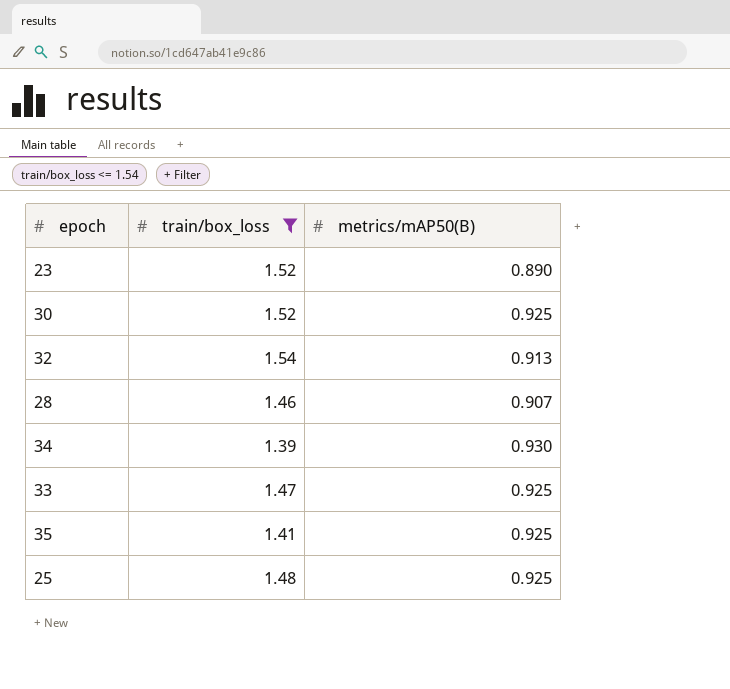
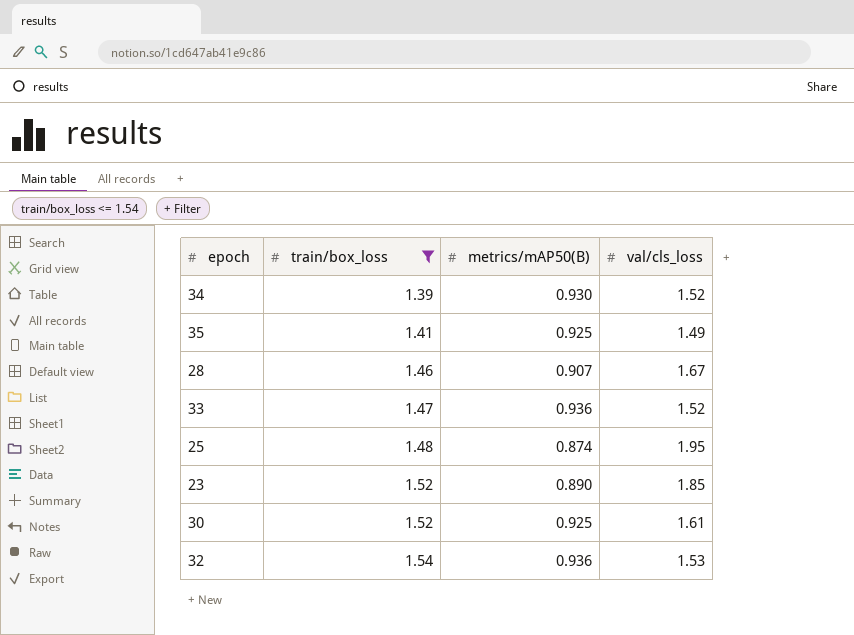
row order: none -> train/box_loss ascending
column val/cls_loss | position: none -> 4
33 | metrics/mAP50(B): 0.925 -> 0.936
25 | metrics/mAP50(B): 0.925 -> 0.874
32 | metrics/mAP50(B): 0.913 -> 0.936

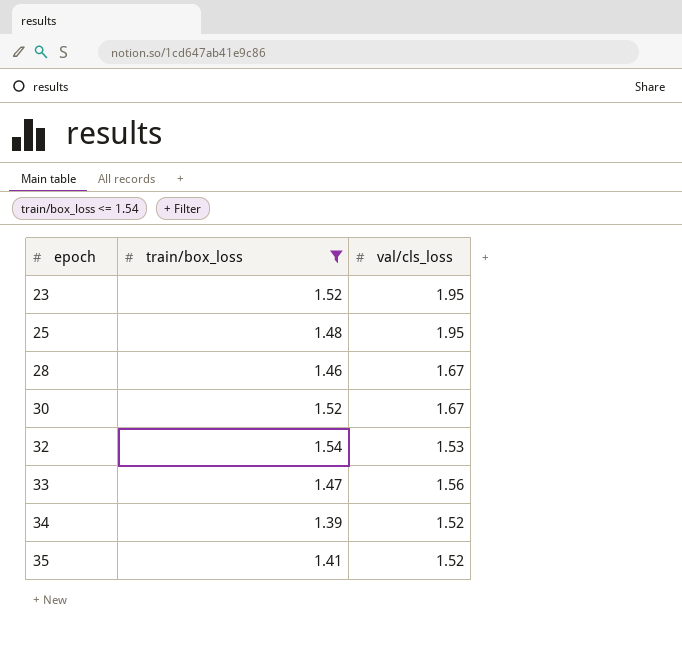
row order: train/box_loss ascending -> epoch ascending
column metrics/mAP50(B) | position: 3 -> none
23 | val/cls_loss: 1.85 -> 1.95
30 | val/cls_loss: 1.61 -> 1.67
33 | val/cls_loss: 1.52 -> 1.56
35 | val/cls_loss: 1.49 -> 1.52

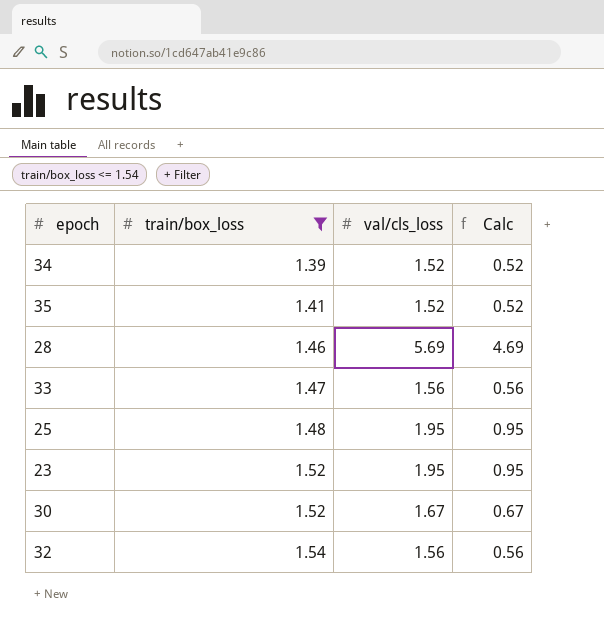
row order: epoch ascending -> train/box_loss ascending
column Calc | formula: none -> [val/cls_loss] - 1
28 | val/cls_loss: 1.67 -> 5.69
32 | val/cls_loss: 1.53 -> 1.56

